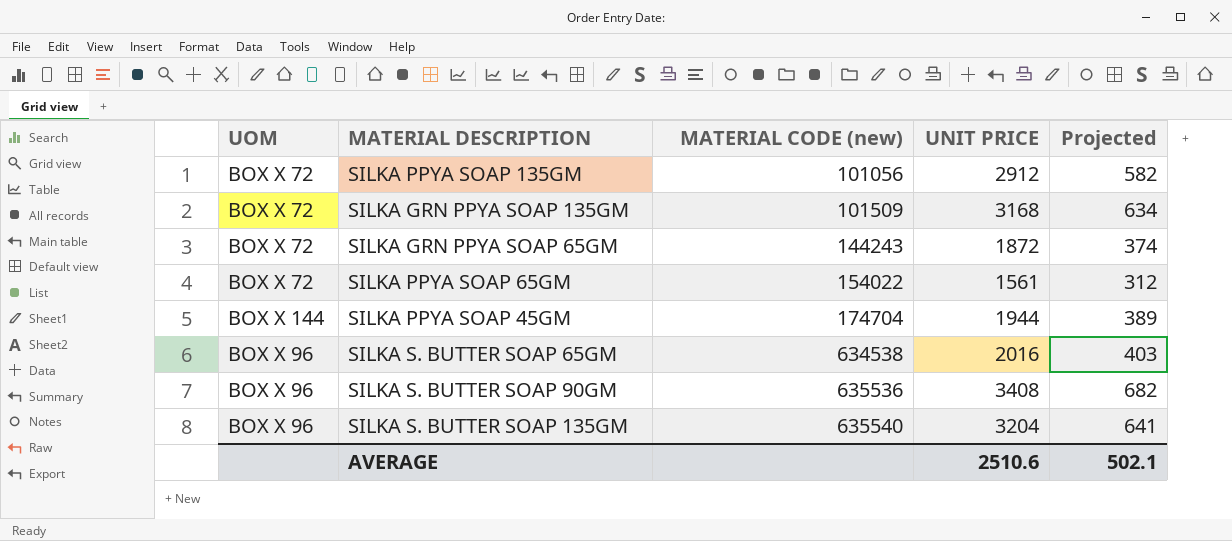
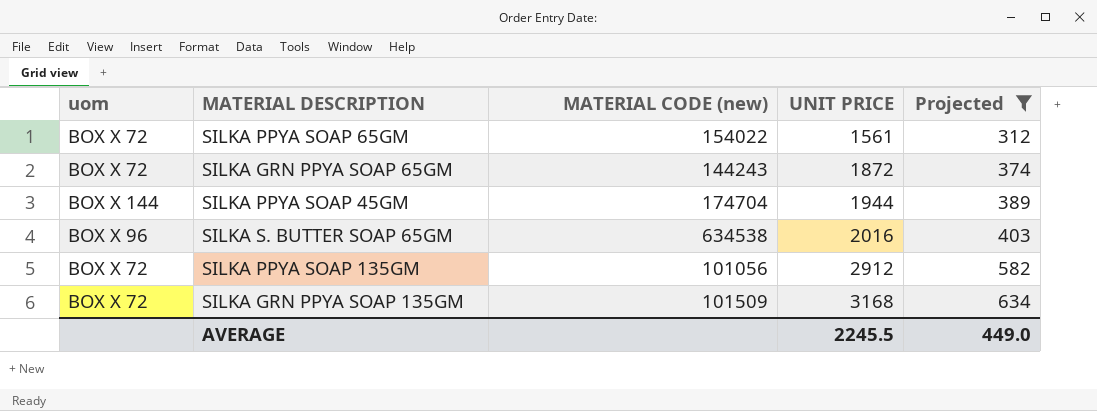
filter: none -> Projected <= 634
row order: MATERIAL CODE (new) ascending -> UNIT PRICE ascending
column name: UOM -> uom
AVERAGE | UNIT PRICE: 2510.6 -> 2245.5
AVERAGE | Projected: 502.1 -> 449.0

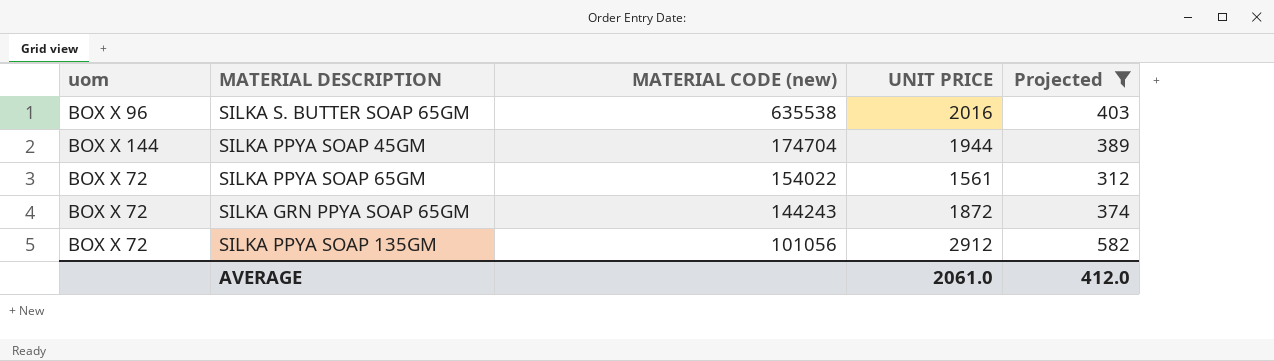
row order: UNIT PRICE ascending -> MATERIAL CODE (new) descending
row SILKA GRN PPYA SOAP 135GM: BOX X 72 | 101509 | 3168 | 634 -> none
SILKA S. BUTTER SOAP 65GM | MATERIAL CODE (new): 634538 -> 635538
AVERAGE | UNIT PRICE: 2245.5 -> 2061.0
AVERAGE | Projected: 449.0 -> 412.0

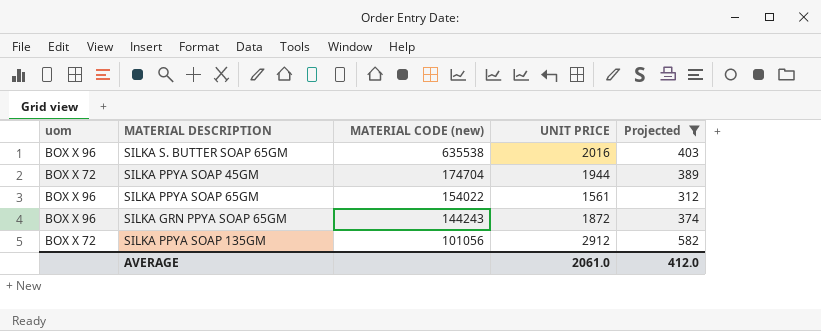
SILKA PPYA SOAP 45GM | uom: BOX X 144 -> BOX X 72
SILKA PPYA SOAP 65GM | uom: BOX X 72 -> BOX X 96
SILKA GRN PPYA SOAP 65GM | uom: BOX X 72 -> BOX X 96

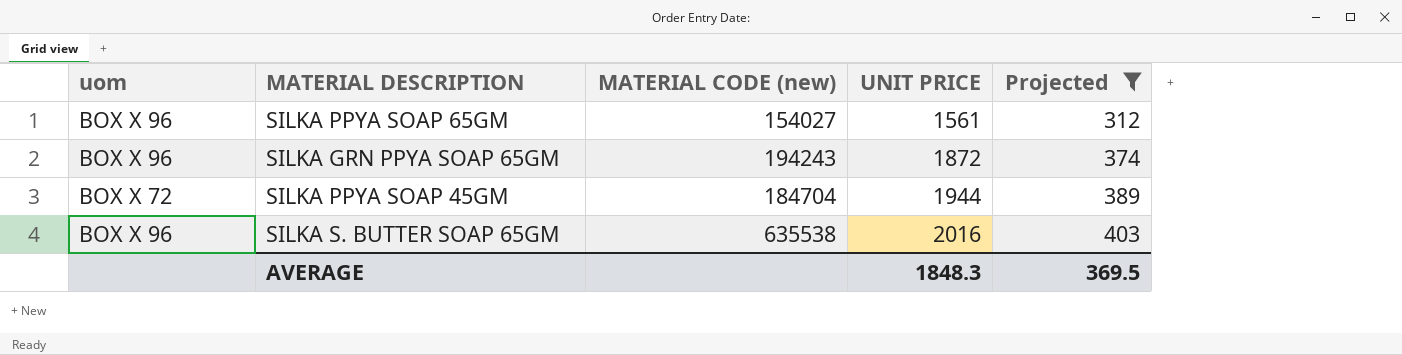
row order: MATERIAL CODE (new) descending -> UNIT PRICE ascending
row SILKA PPYA SOAP 135GM: BOX X 72 | 101056 | 2912 | 582 -> none
SILKA PPYA SOAP 65GM | MATERIAL CODE (new): 154022 -> 154027
SILKA GRN PPYA SOAP 65GM | MATERIAL CODE (new): 144243 -> 194243
SILKA PPYA SOAP 45GM | MATERIAL CODE (new): 174704 -> 184704
AVERAGE | UNIT PRICE: 2061.0 -> 1848.3
AVERAGE | Projected: 412.0 -> 369.5

